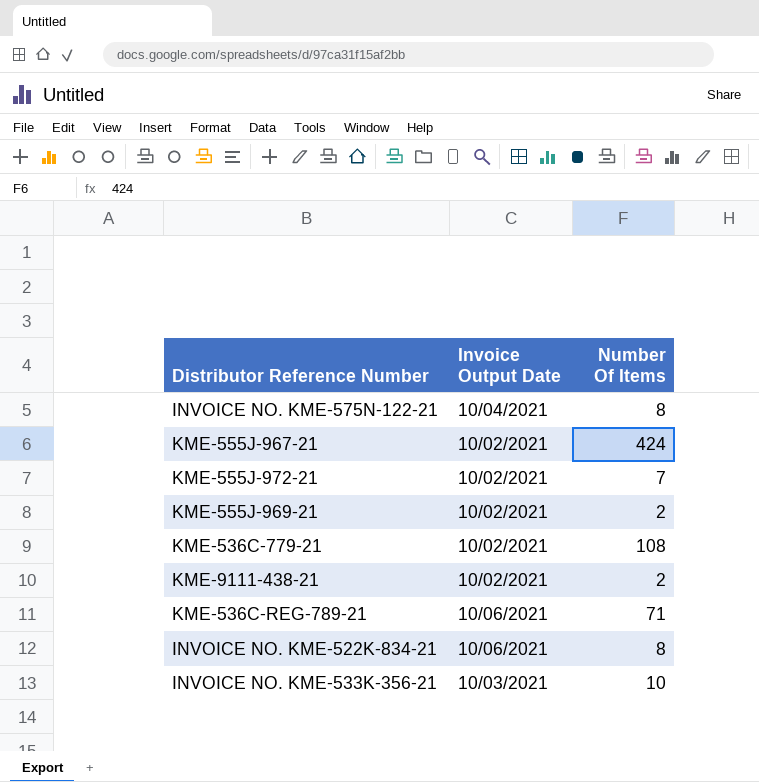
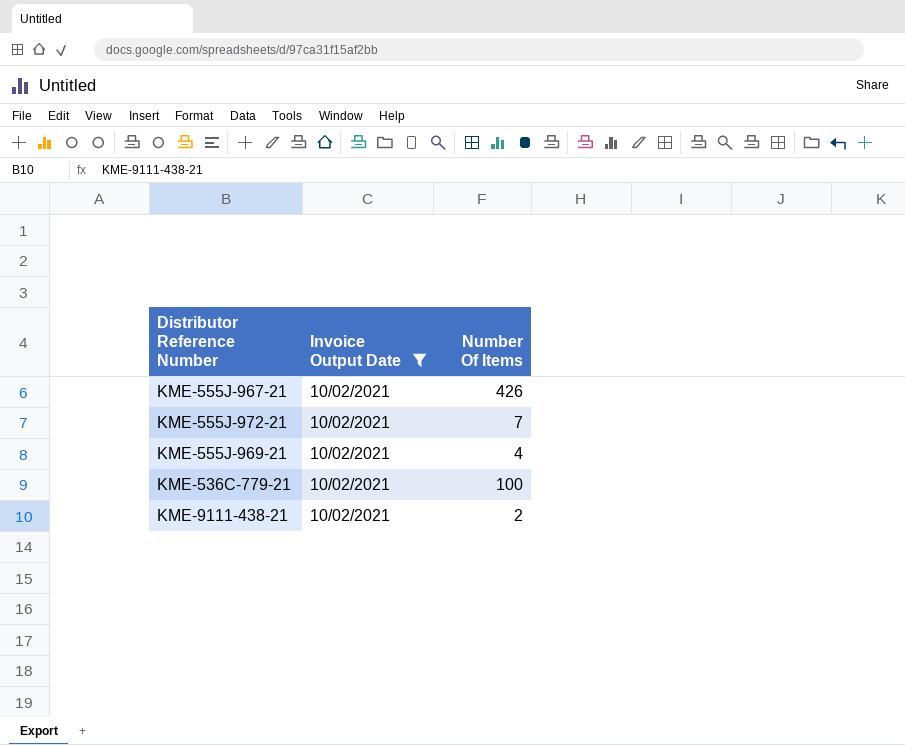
filter: none -> Invoice Output Date = 10/02/2021
KME-555J-967-21 | Number Of Items: 424 -> 426
KME-555J-969-21 | Number Of Items: 2 -> 4
KME-536C-779-21 | Number Of Items: 108 -> 100

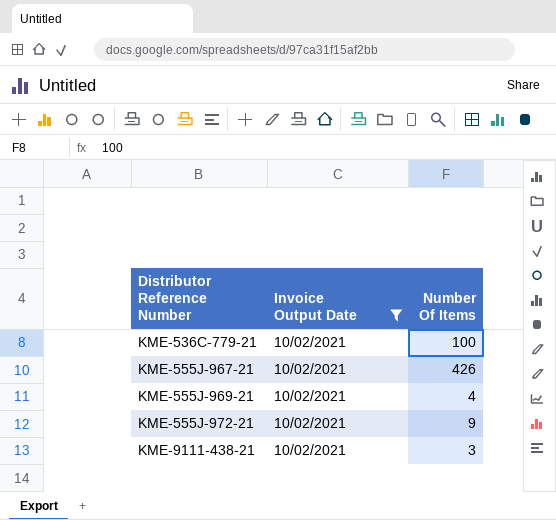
row order: none -> Distributor Reference Number ascending
KME-555J-972-21 | Number Of Items: 7 -> 9
KME-9111-438-21 | Number Of Items: 2 -> 3

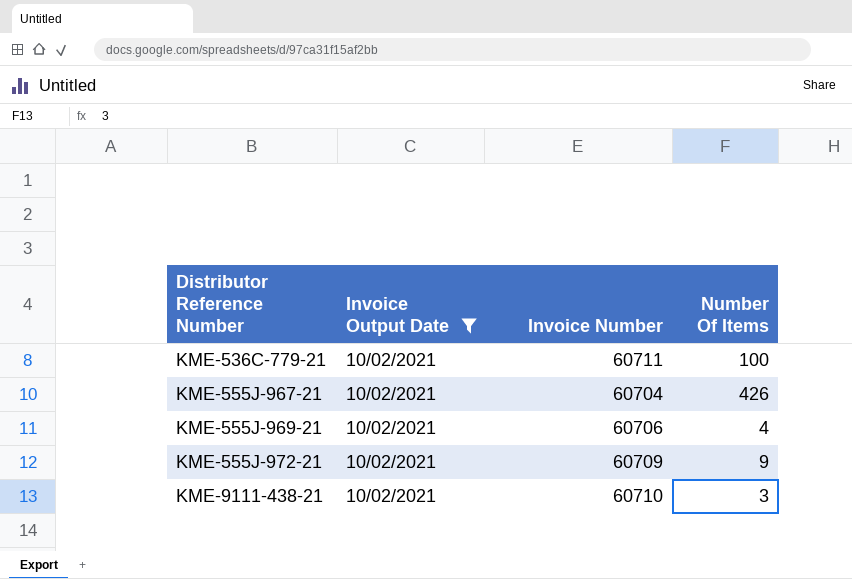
column Invoice Number | position: none -> 3

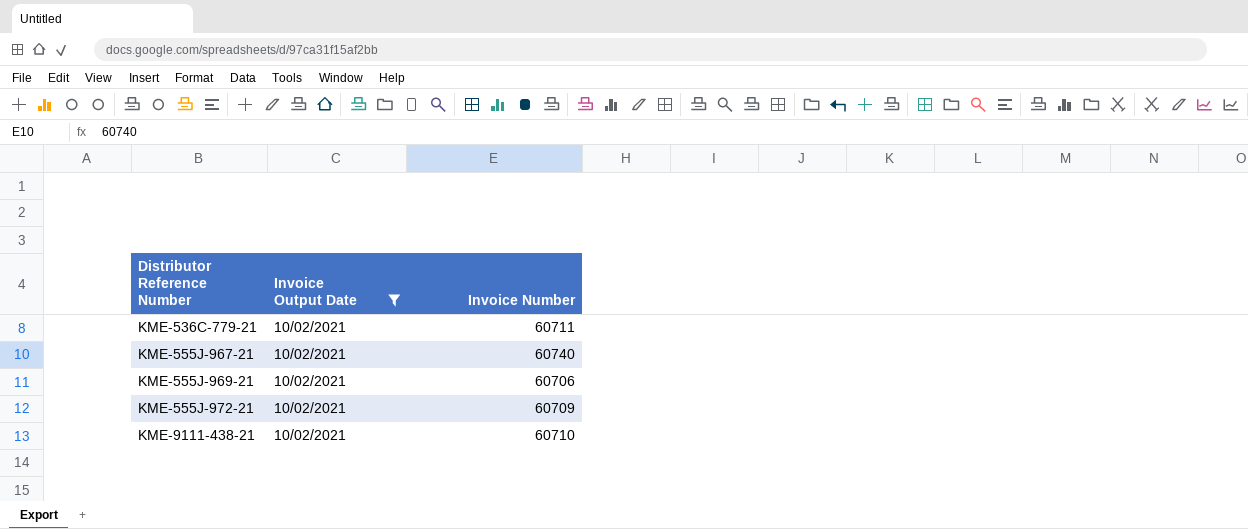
column Number Of Items | position: 4 -> none
KME-555J-967-21 | Invoice Number: 60704 -> 60740

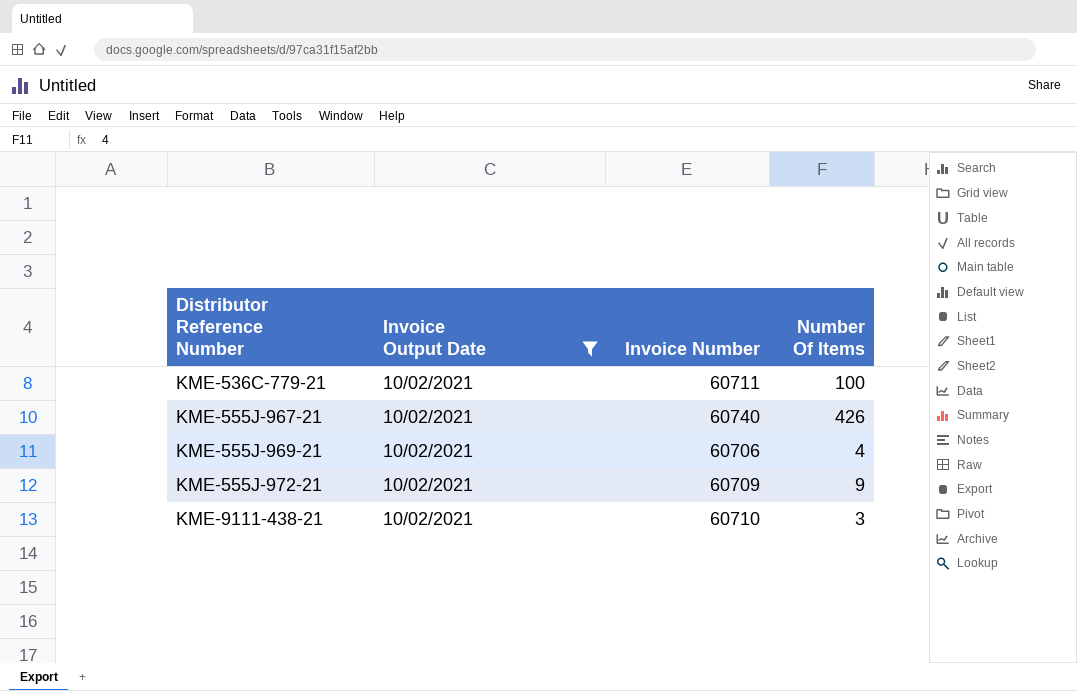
column Number Of Items | position: none -> 4

